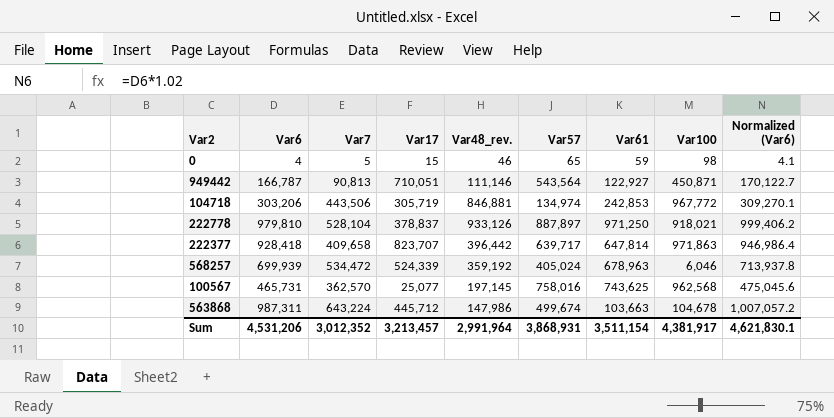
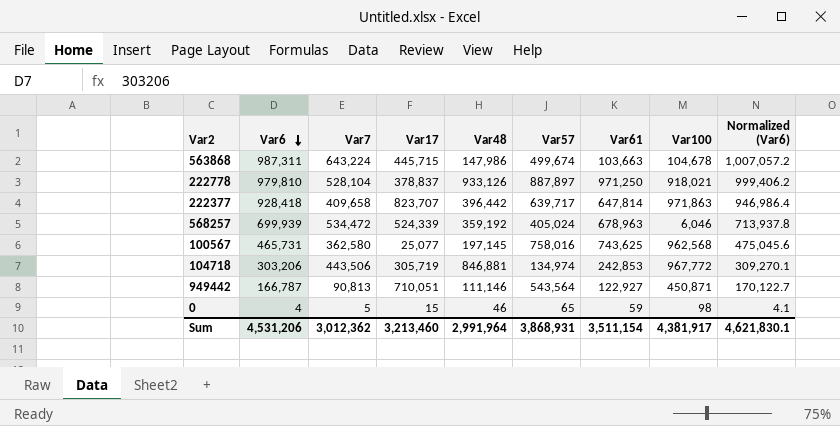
row order: none -> Var6 descending
column name: Var48_rev. -> Var48
563868 | Var17: 445,712 -> 445,715
100567 | Var7: 362,570 -> 362,580
Sum | Var7: 3,012,352 -> 3,012,362
Sum | Var17: 3,213,457 -> 3,213,460

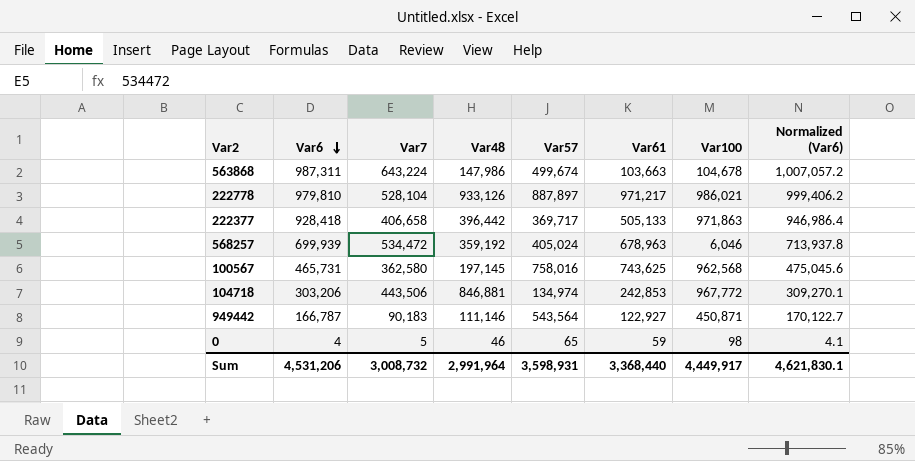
column Var17 | position: 4 -> none
222778 | Var61: 971,250 -> 971,217
222778 | Var100: 918,021 -> 986,021
222377 | Var7: 409,658 -> 406,658
222377 | Var57: 639,717 -> 369,717
222377 | Var61: 647,814 -> 505,133
949442 | Var7: 90,813 -> 90,183
Sum | Var7: 3,012,362 -> 3,008,732
Sum | Var57: 3,868,931 -> 3,598,931
Sum | Var61: 3,511,154 -> 3,368,440
Sum | Var100: 4,381,917 -> 4,449,917

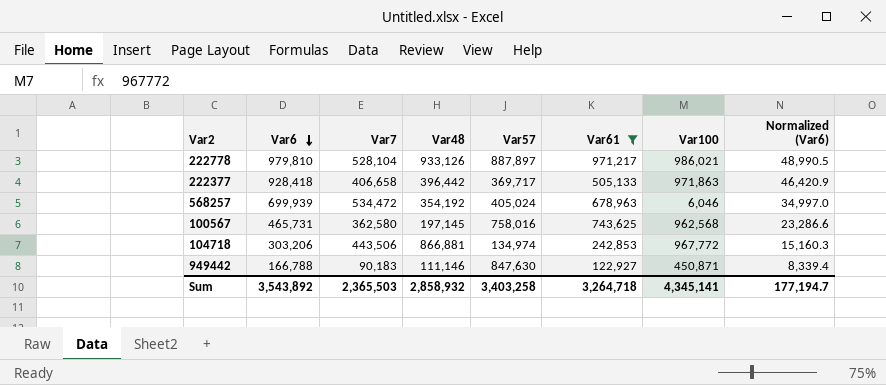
filter: none -> Var61 >= 122,927
column Normalized (Var6) | formula: [Var6] * 1.02 -> [Var6] * 0.05
568257 | Var48: 359,192 -> 354,192
104718 | Var48: 846,881 -> 866,881
949442 | Var6: 166,787 -> 166,788
949442 | Var57: 543,564 -> 847,630
Sum | Var6: 4,531,206 -> 3,543,892
Sum | Var7: 3,008,732 -> 2,365,503
Sum | Var48: 2,991,964 -> 2,858,932
Sum | Var57: 3,598,931 -> 3,403,258
Sum | Var61: 3,368,440 -> 3,264,718
Sum | Var100: 4,449,917 -> 4,345,141
Sum | Normalized (Var6): 4,621,830.1 -> 177,194.7

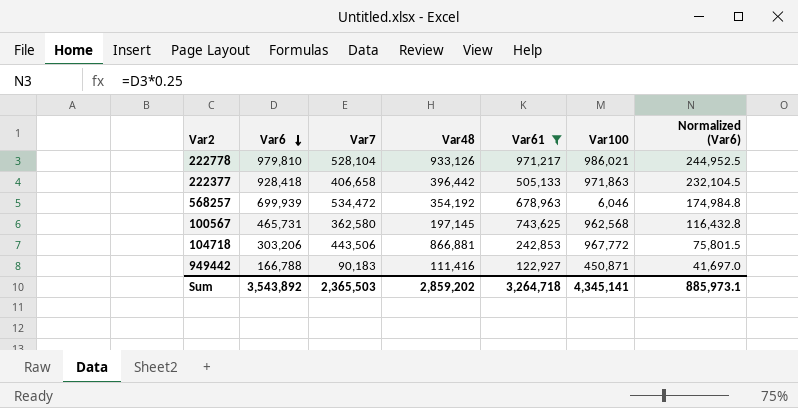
column Var57 | position: 5 -> none
column Normalized (Var6) | formula: [Var6] * 0.05 -> [Var6] * 0.25
949442 | Var48: 111,146 -> 111,416
Sum | Var48: 2,858,932 -> 2,859,202
Sum | Normalized (Var6): 177,194.7 -> 885,973.1

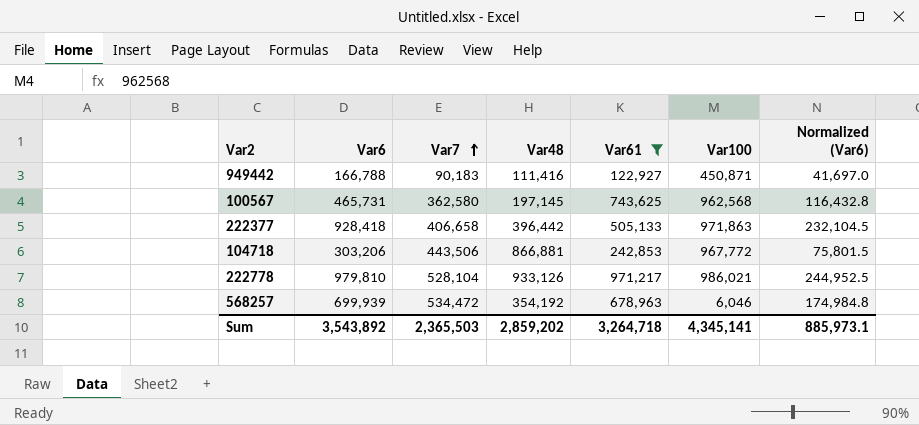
row order: Var6 descending -> Var7 ascending

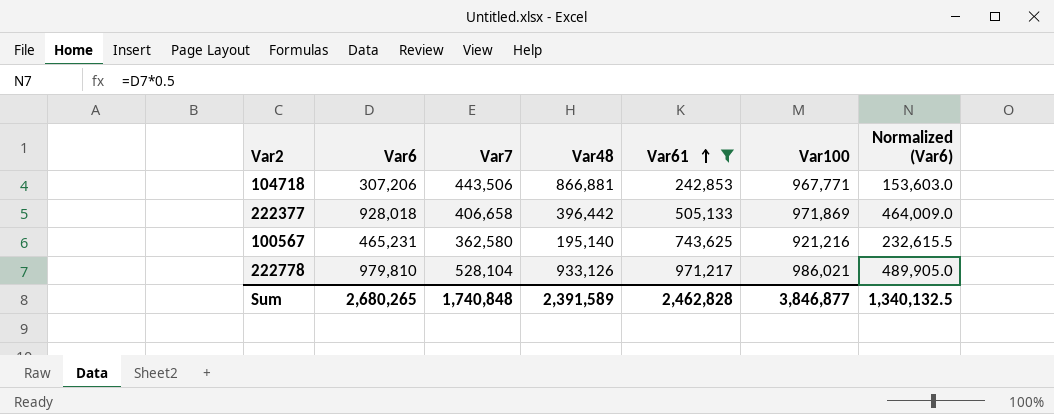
row order: Var7 ascending -> Var61 ascending
column Normalized (Var6) | formula: [Var6] * 0.25 -> [Var6] * 0.5
row 949442: 166,788 | 90,183 | 111,416 | 122,927 | 450,871 | 41,697.0 -> none
row 568257: 699,939 | 534,472 | 354,192 | 678,963 | 6,046 | 174,984.8 -> none
104718 | Var6: 303,206 -> 307,206
104718 | Var100: 967,772 -> 967,771
222377 | Var6: 928,418 -> 928,018
222377 | Var100: 971,863 -> 971,869
100567 | Var6: 465,731 -> 465,231
100567 | Var48: 197,145 -> 195,140
100567 | Var100: 962,568 -> 921,216
Sum | Var6: 3,543,892 -> 2,680,265
Sum | Var7: 2,365,503 -> 1,740,848
Sum | Var48: 2,859,202 -> 2,391,589
Sum | Var61: 3,264,718 -> 2,462,828
Sum | Var100: 4,345,141 -> 3,846,877
Sum | Normalized (Var6): 885,973.1 -> 1,340,132.5

